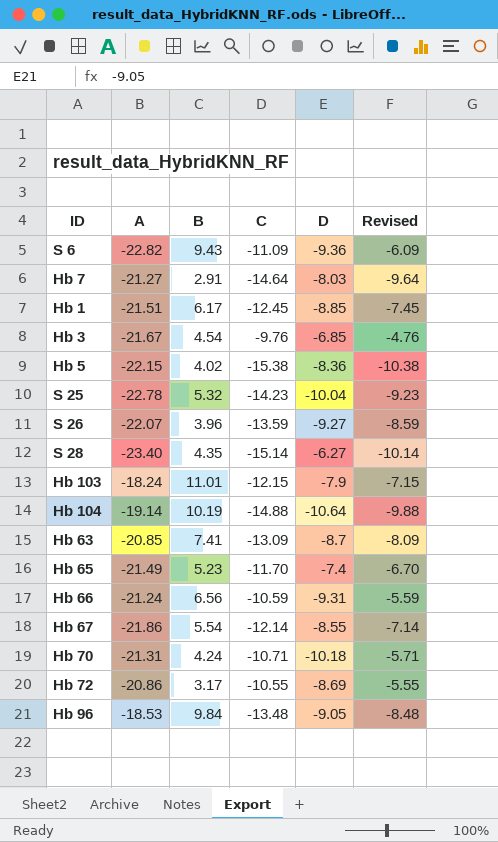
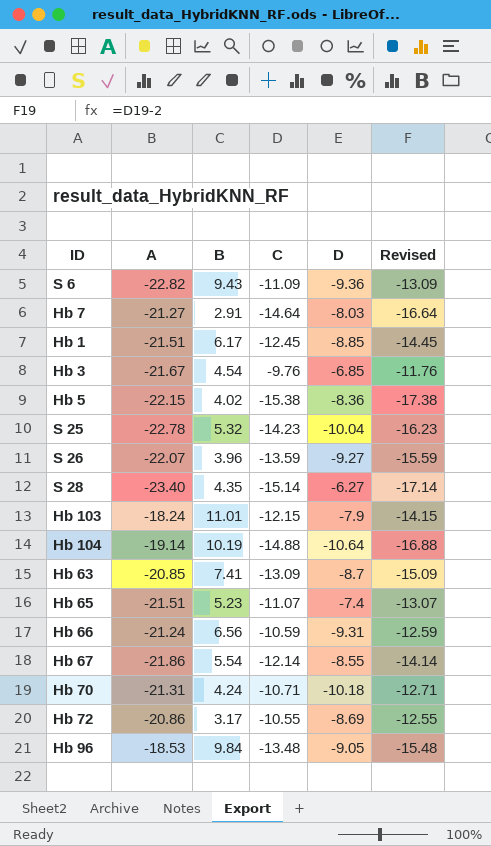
column Revised | formula: [C] + 5 -> [C] - 2
Hb 65 | A: -21.49 -> -21.51
Hb 65 | C: -11.70 -> -11.07

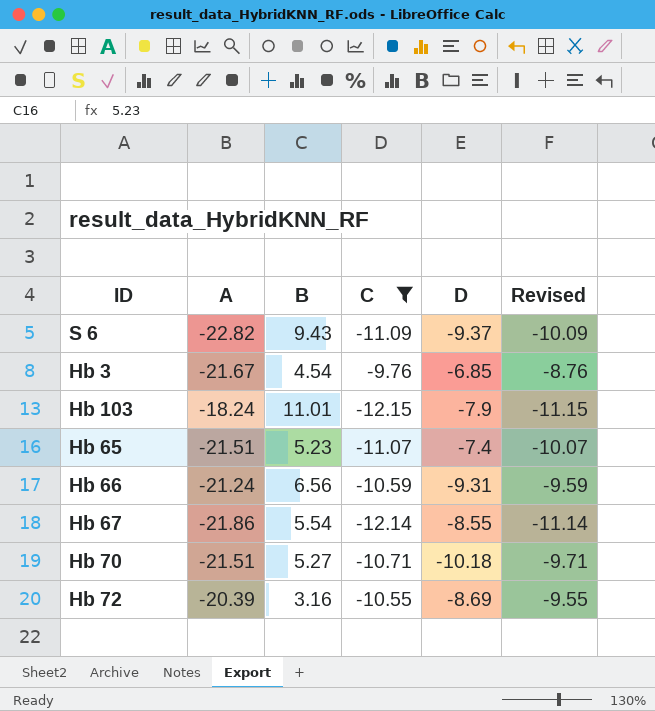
filter: none -> C >= -12.15
column Revised | formula: [C] - 2 -> [C] + 1
S 6 | D: -9.36 -> -9.37
Hb 70 | A: -21.31 -> -21.51
Hb 70 | B: 4.24 -> 5.27
Hb 72 | A: -20.86 -> -20.39
Hb 72 | B: 3.17 -> 3.16

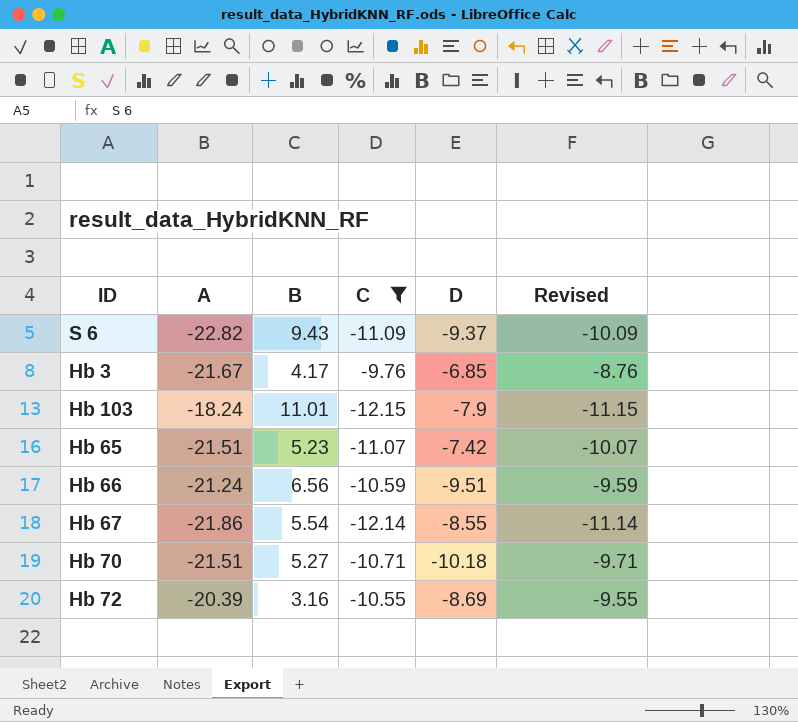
Hb 3 | B: 4.54 -> 4.17
Hb 65 | D: -7.4 -> -7.42
Hb 66 | D: -9.31 -> -9.51

